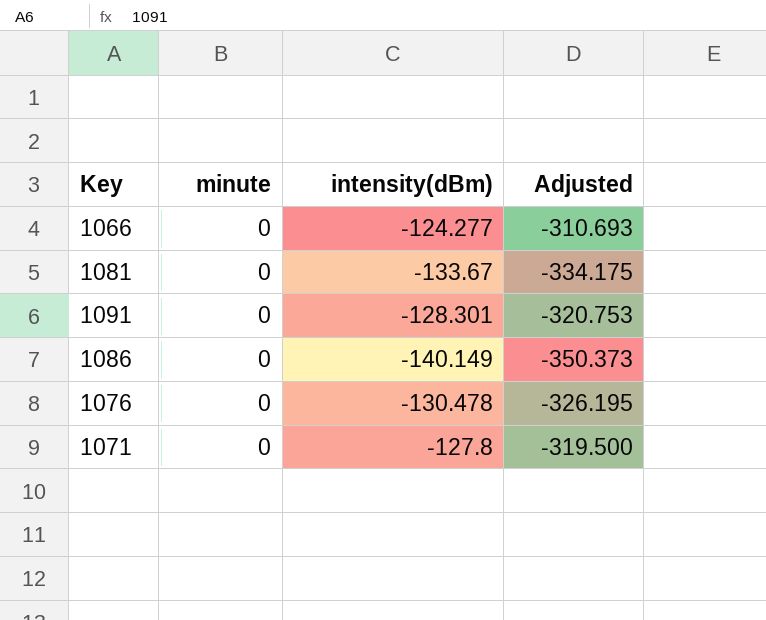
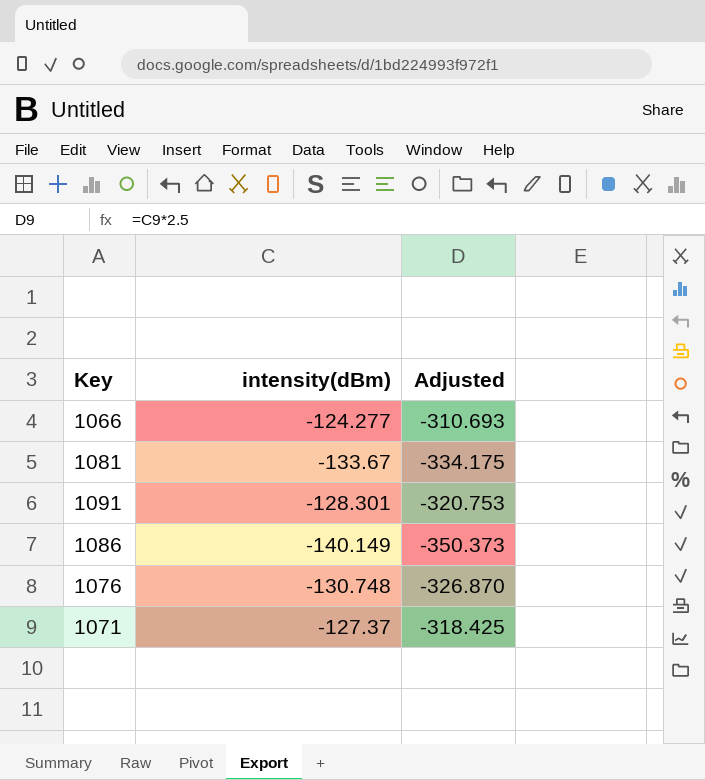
column minute | position: 2 -> none
1076 | intensity(dBm): -130.478 -> -130.748
1076 | Adjusted: -326.195 -> -326.870
1071 | intensity(dBm): -127.8 -> -127.37
1071 | Adjusted: -319.500 -> -318.425

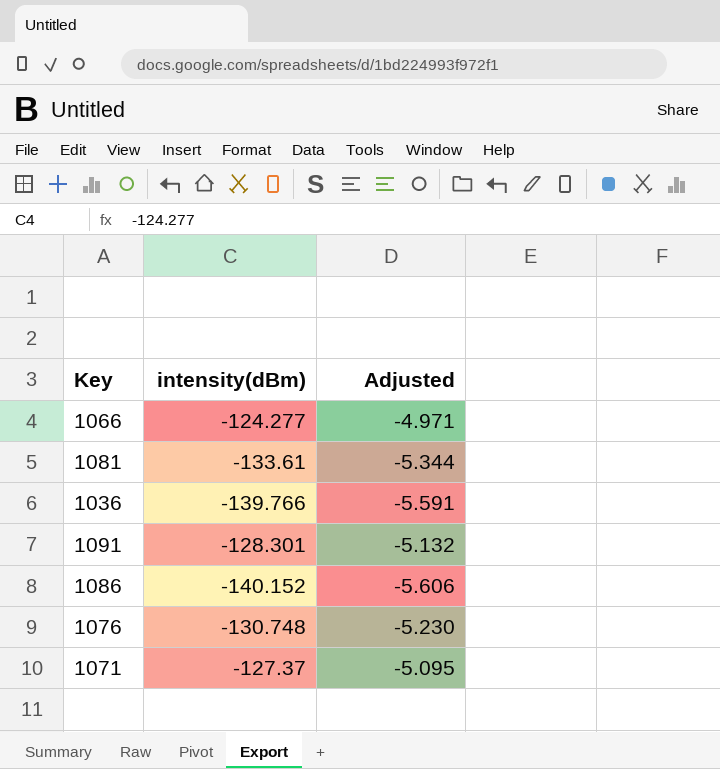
column Adjusted | formula: [intensity(dBm)] * 2.5 -> [intensity(dBm)] * 0.04
1081 | intensity(dBm): -133.67 -> -133.61
row 1036: none -> -139.766 | -5.591
1086 | intensity(dBm): -140.149 -> -140.152

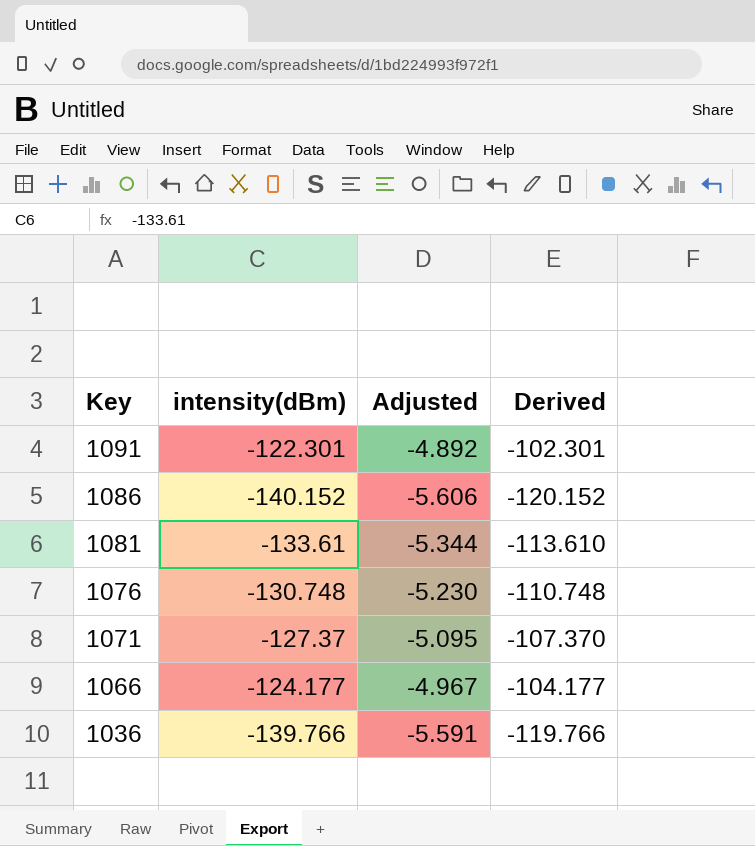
row order: none -> Key descending
column Derived | formula: none -> [intensity(dBm)] + 20
1091 | intensity(dBm): -128.301 -> -122.301
1091 | Adjusted: -5.132 -> -4.892
1066 | intensity(dBm): -124.277 -> -124.177
1066 | Adjusted: -4.971 -> -4.967

